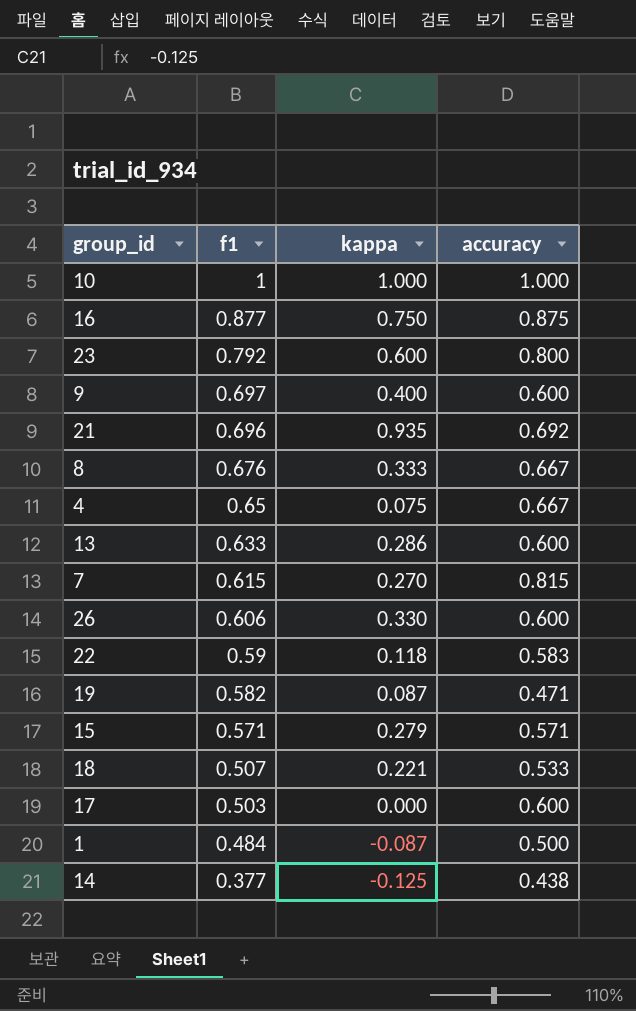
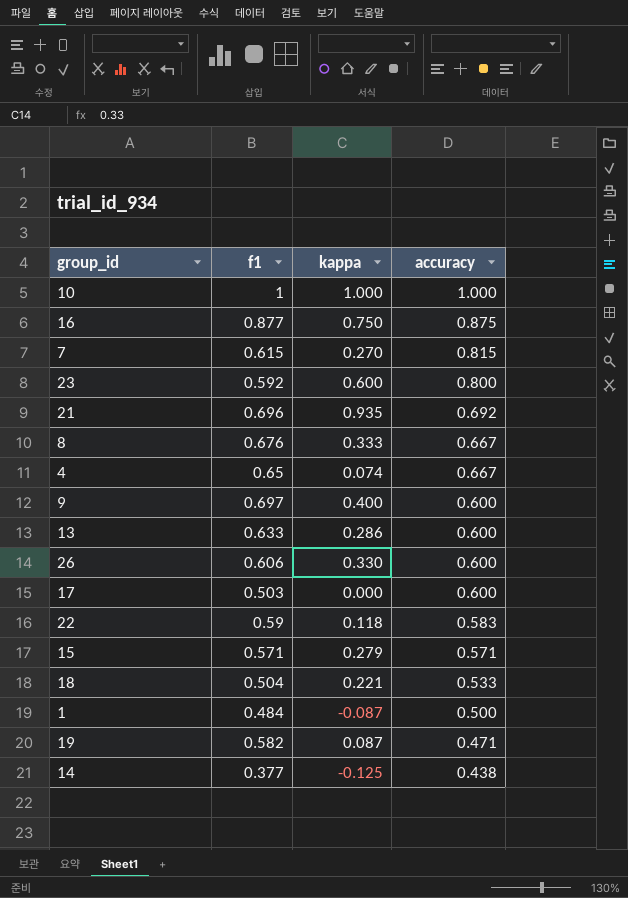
row order: f1 descending -> accuracy descending
23 | f1: 0.792 -> 0.592
4 | kappa: 0.075 -> 0.074
18 | f1: 0.507 -> 0.504

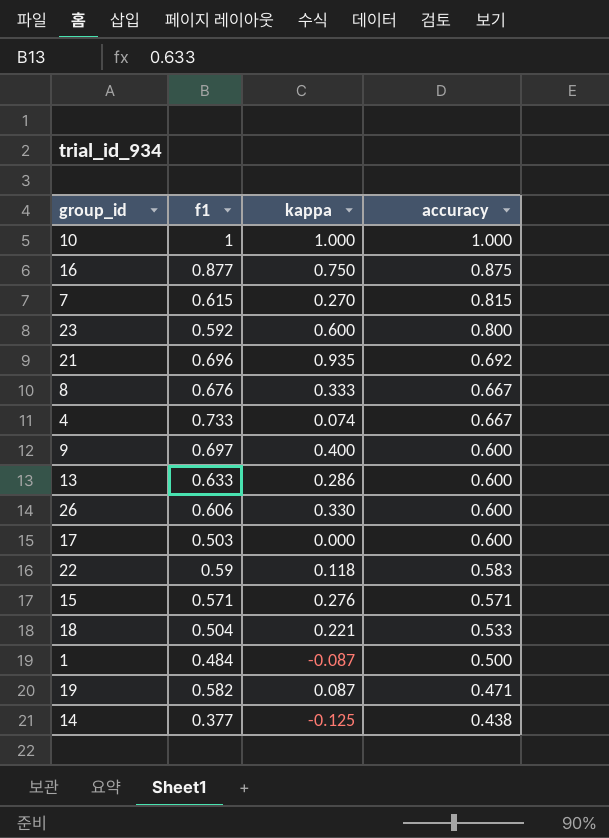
4 | f1: 0.65 -> 0.733
15 | kappa: 0.279 -> 0.276

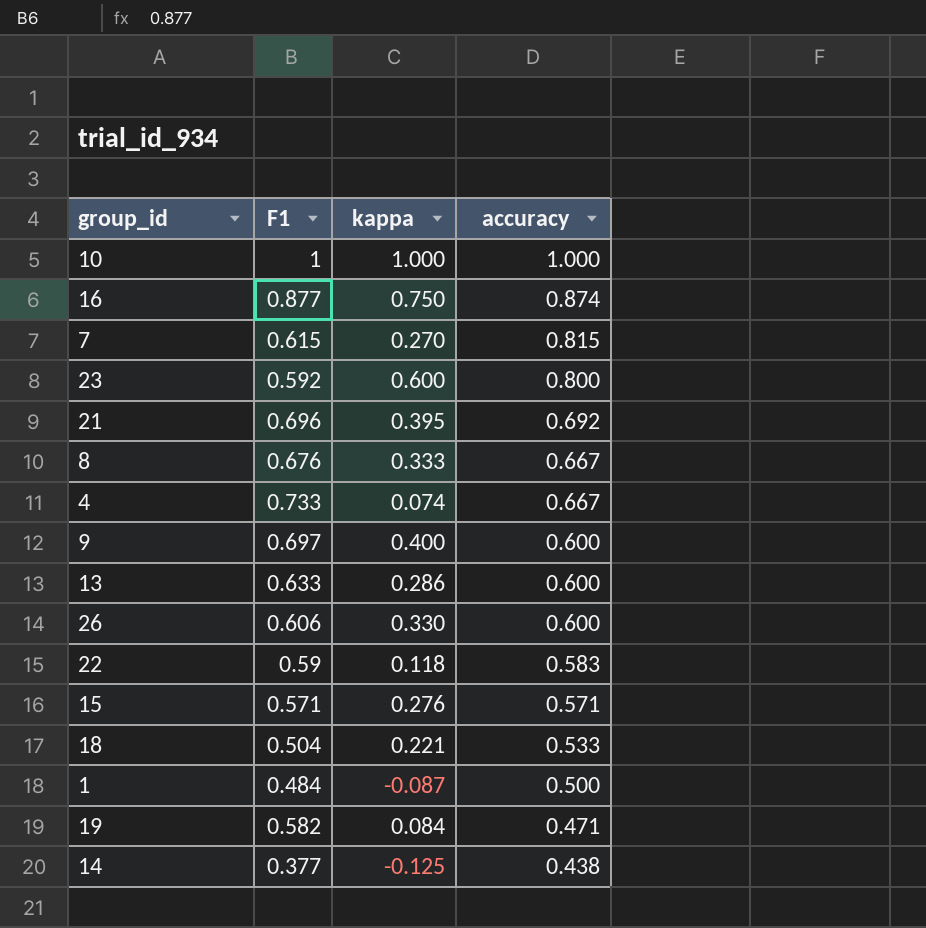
column name: f1 -> F1
row 17: 0.503 | 0.000 | 0.600 -> none
16 | accuracy: 0.875 -> 0.874
21 | kappa: 0.935 -> 0.395
19 | kappa: 0.087 -> 0.084

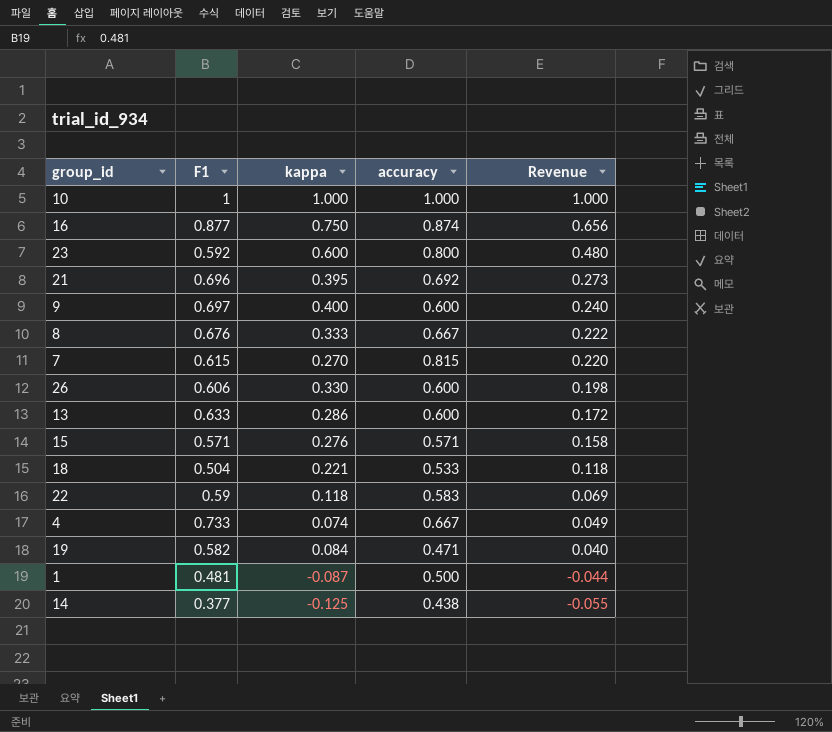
row order: accuracy descending -> Revenue descending
column Revenue | formula: none -> [kappa] * [accuracy]
1 | F1: 0.484 -> 0.481

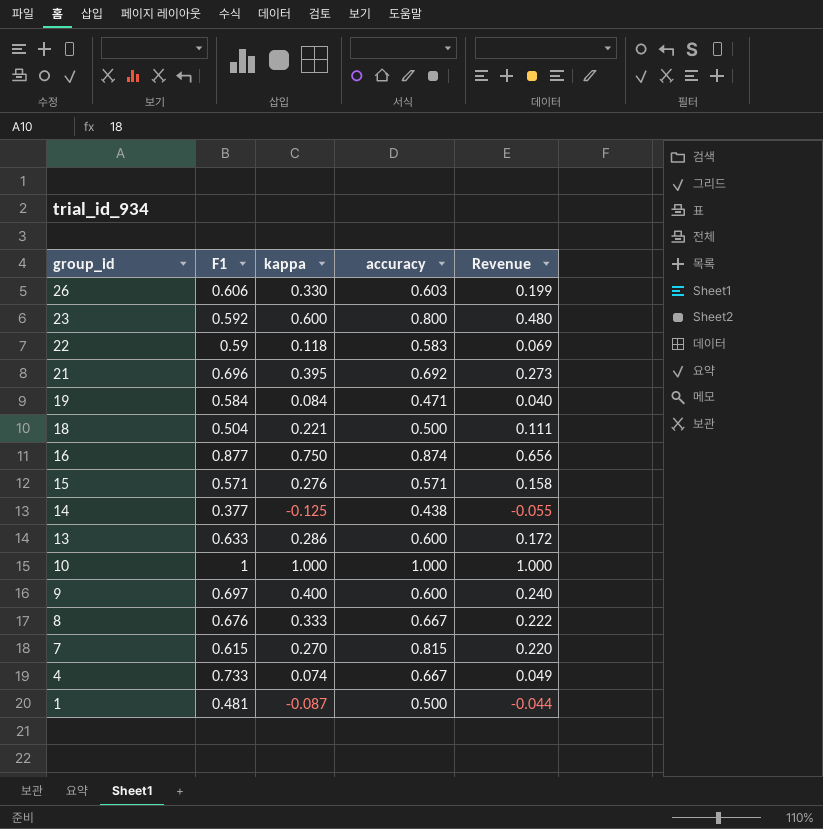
row order: Revenue descending -> group_id descending
26 | accuracy: 0.600 -> 0.603
26 | Revenue: 0.198 -> 0.199
19 | F1: 0.582 -> 0.584
18 | accuracy: 0.533 -> 0.500
18 | Revenue: 0.118 -> 0.111

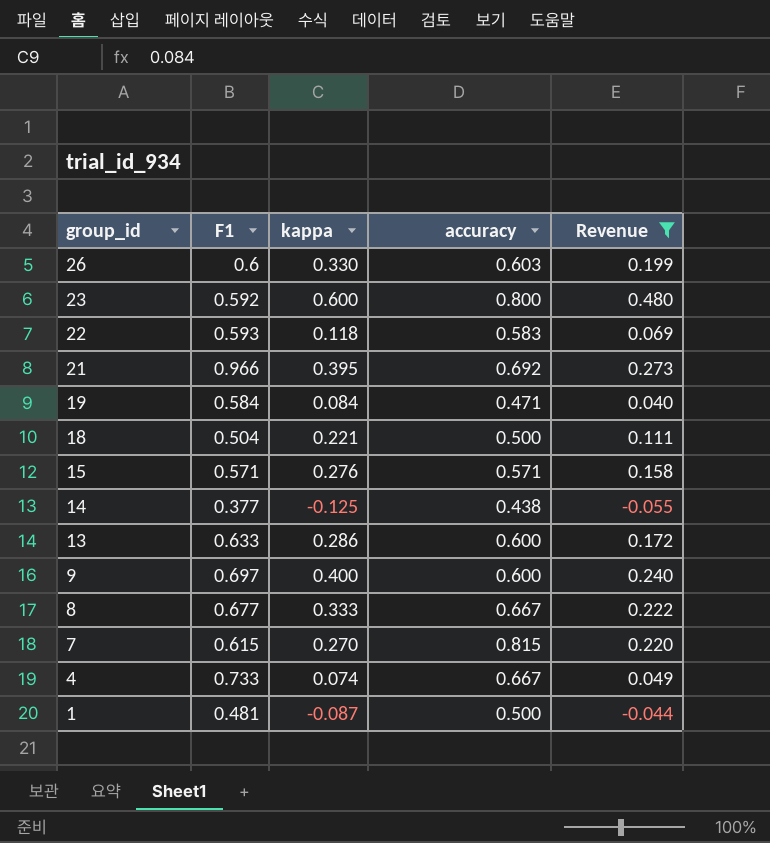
filter: none -> Revenue <= 0.480
26 | F1: 0.606 -> 0.6
22 | F1: 0.59 -> 0.593
21 | F1: 0.696 -> 0.966
8 | F1: 0.676 -> 0.677

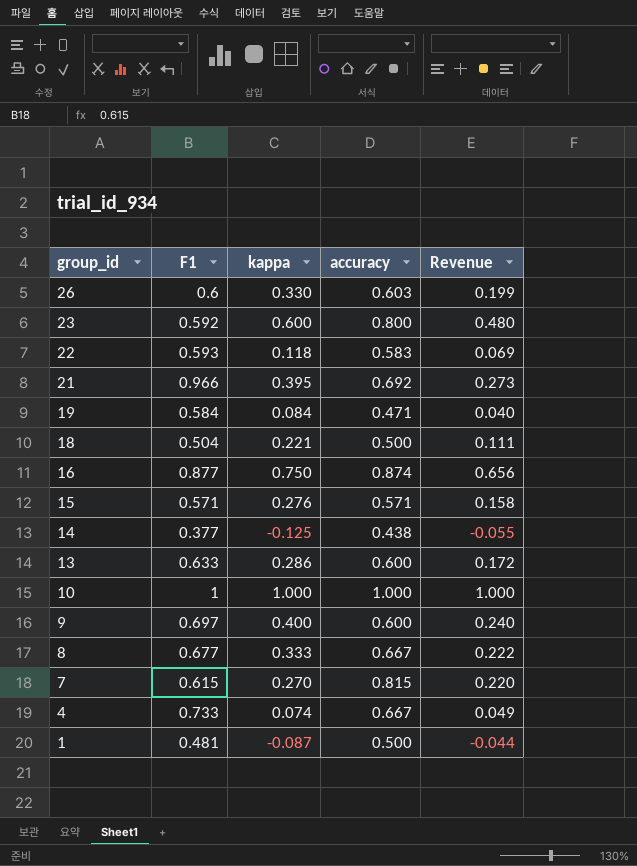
filter: Revenue <= 0.480 -> none

